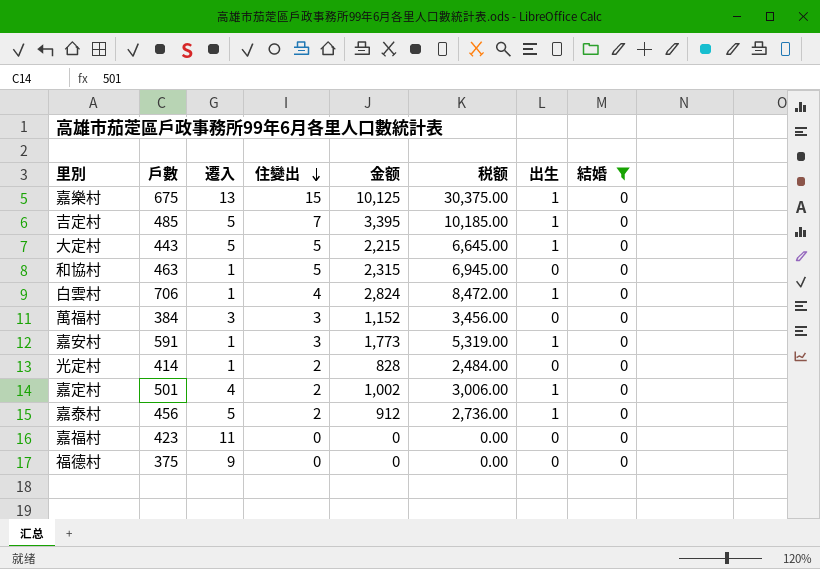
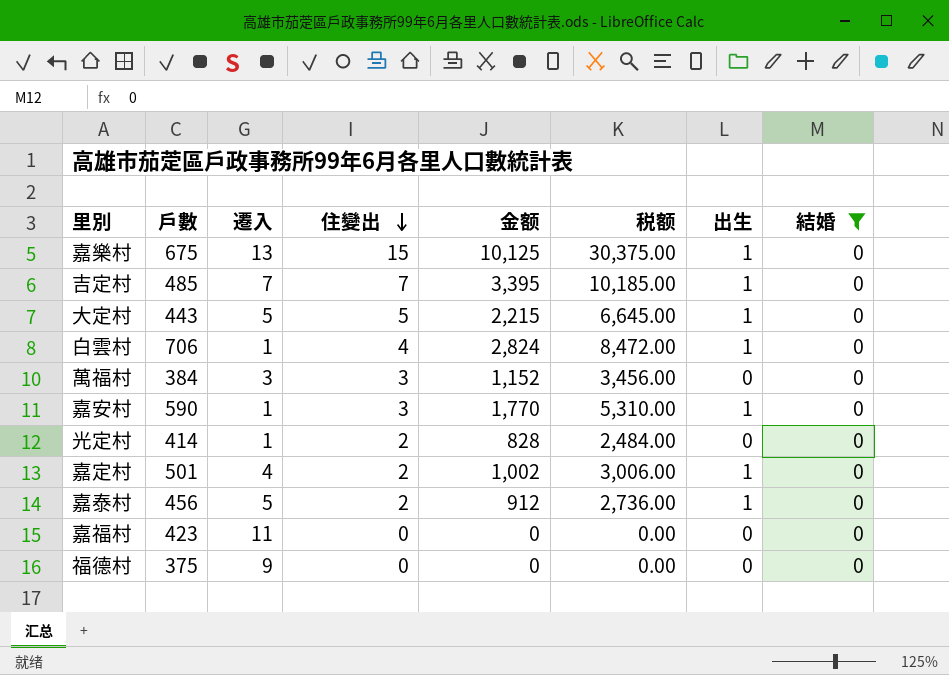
row 和協村: 463 | 1 | 5 | 2,315 | 6,945.00 | 0 | 0 -> none
吉定村 | 遷入: 5 -> 7
嘉安村 | 戶數: 591 -> 590
嘉安村 | 金额: 1,773 -> 1,770
嘉安村 | 税额: 5,319.00 -> 5,310.00

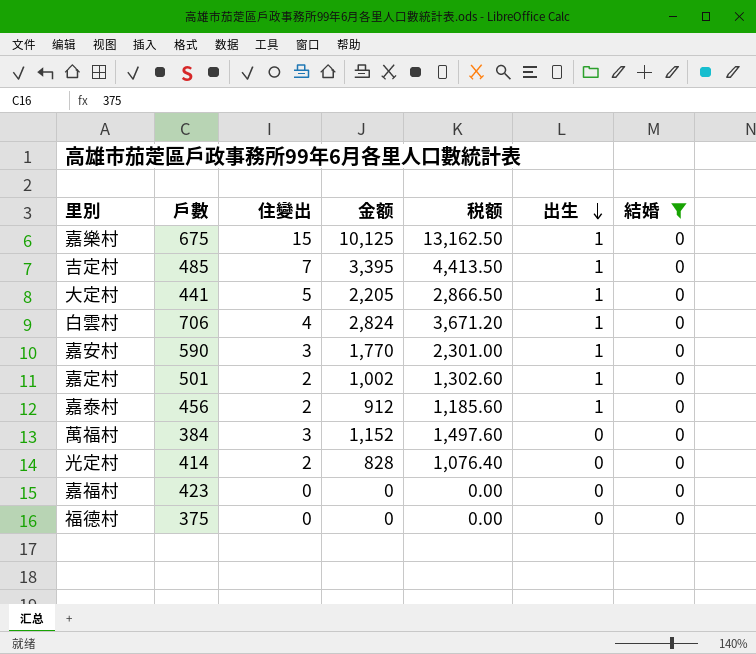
row order: 住變出 descending -> 出生 descending
column 遷入 | position: 3 -> none
column 税额 | formula: [金额] * 3 -> [金额] * 1.3
大定村 | 戶數: 443 -> 441
大定村 | 金额: 2,215 -> 2,205

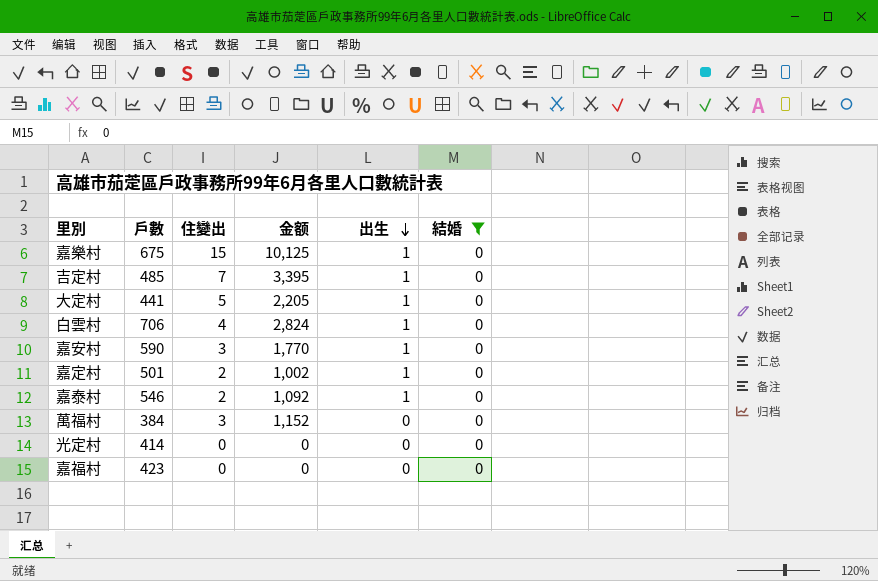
column 税额 | formula: [金额] * 1.3 -> none
row 福德村: 375 | 0 | 0 | 0.00 | 0 | 0 -> none
嘉泰村 | 戶數: 456 -> 546
嘉泰村 | 金额: 912 -> 1,092
光定村 | 住變出: 2 -> 0
光定村 | 金额: 828 -> 0

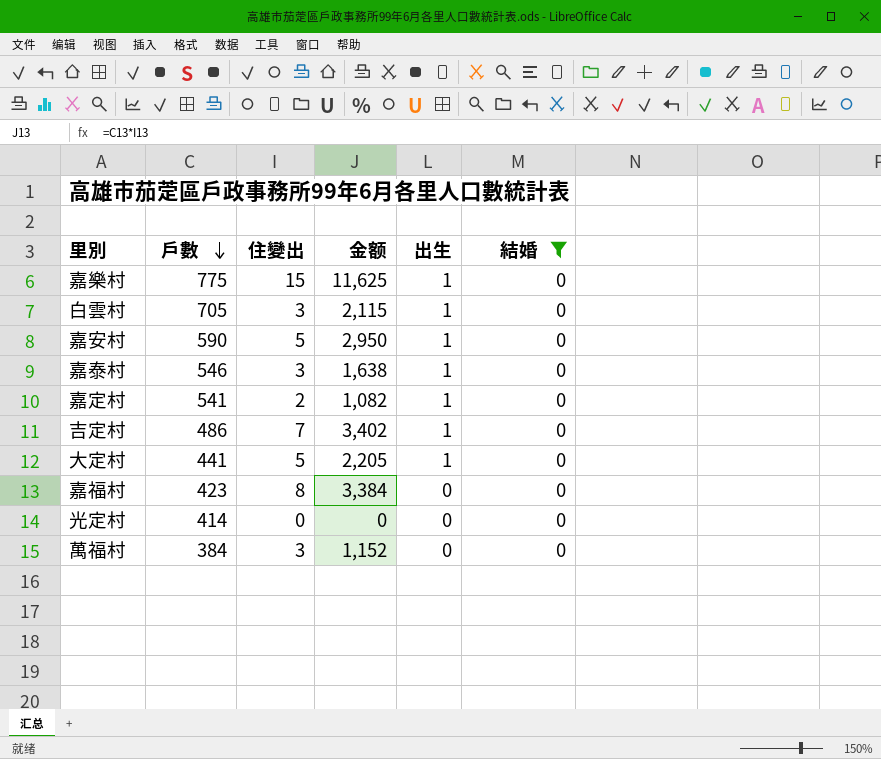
row order: 出生 descending -> 戶數 descending
嘉樂村 | 戶數: 675 -> 775
嘉樂村 | 金额: 10,125 -> 11,625
白雲村 | 戶數: 706 -> 705
白雲村 | 住變出: 4 -> 3
白雲村 | 金额: 2,824 -> 2,115
嘉安村 | 住變出: 3 -> 5
嘉安村 | 金额: 1,770 -> 2,950
嘉泰村 | 住變出: 2 -> 3
嘉泰村 | 金额: 1,092 -> 1,638
嘉定村 | 戶數: 501 -> 541
嘉定村 | 金额: 1,002 -> 1,082
吉定村 | 戶數: 485 -> 486
吉定村 | 金额: 3,395 -> 3,402
嘉福村 | 住變出: 0 -> 8
嘉福村 | 金额: 0 -> 3,384

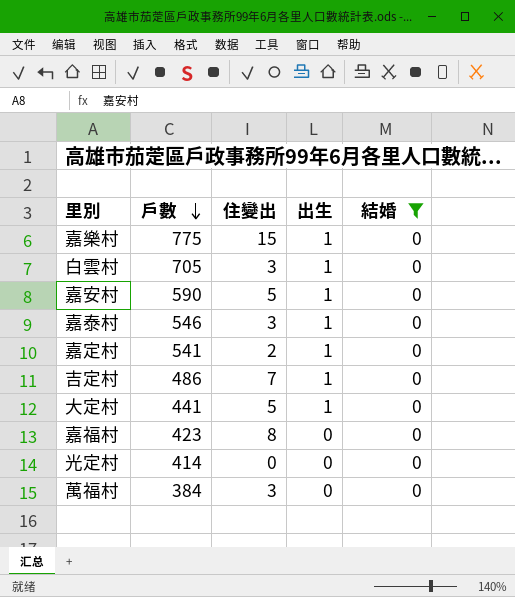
column 金额 | formula: [戶數] * [住變出] -> none

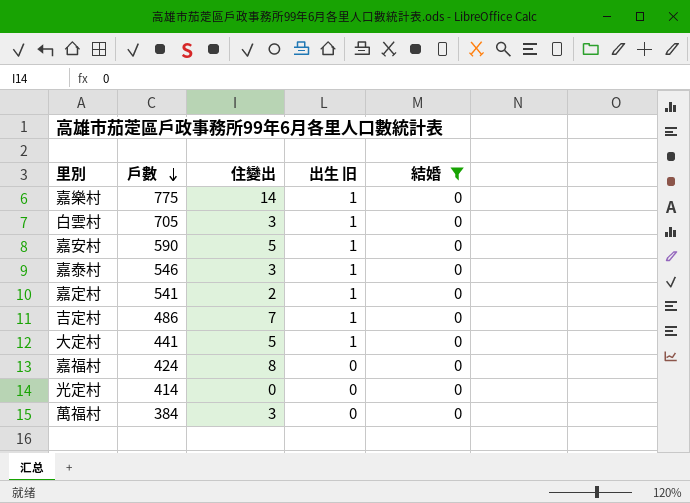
column name: 出生 -> 出生 旧
嘉樂村 | 住變出: 15 -> 14
嘉福村 | 戶數: 423 -> 424

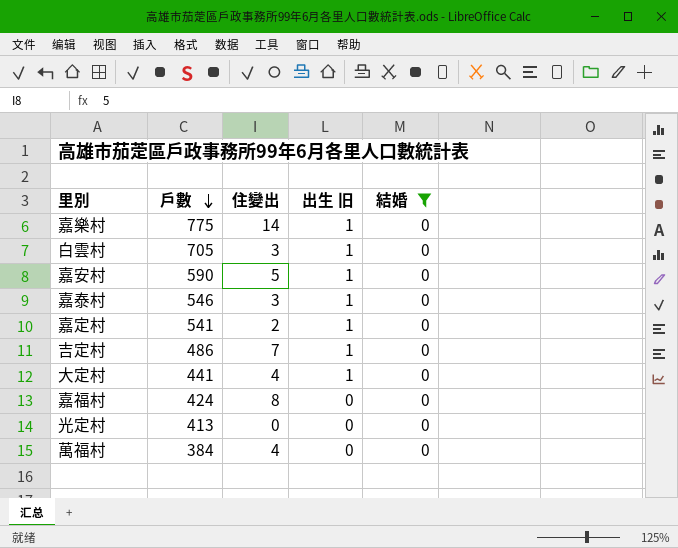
大定村 | 住變出: 5 -> 4
光定村 | 戶數: 414 -> 413
萬福村 | 住變出: 3 -> 4

